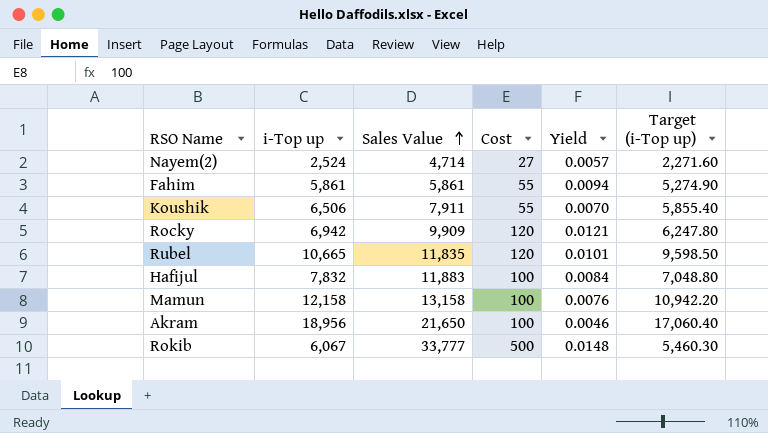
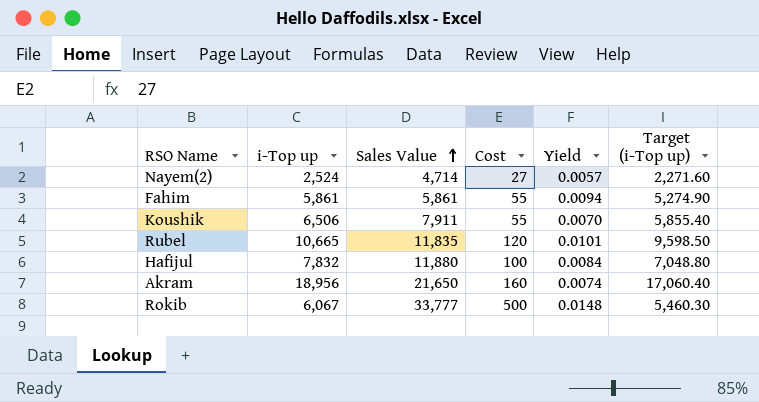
row Rocky: 6,942 | 9,909 | 120 | 0.0121 | 6,247.80 -> none
row Mamun: 12,158 | 13,158 | 100 | 0.0076 | 10,942.20 -> none
Hafijul | Sales Value: 11,883 -> 11,880
Akram | Cost: 100 -> 160
Akram | Yield: 0.0046 -> 0.0074

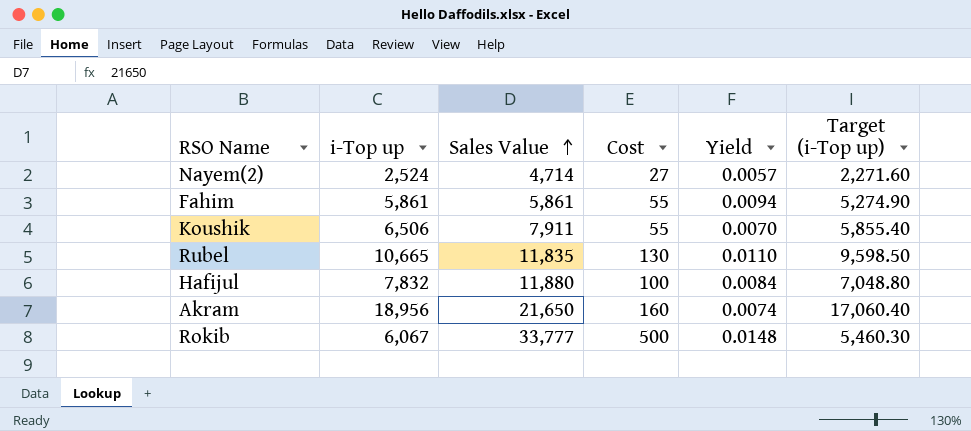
Rubel | Cost: 120 -> 130
Rubel | Yield: 0.0101 -> 0.0110

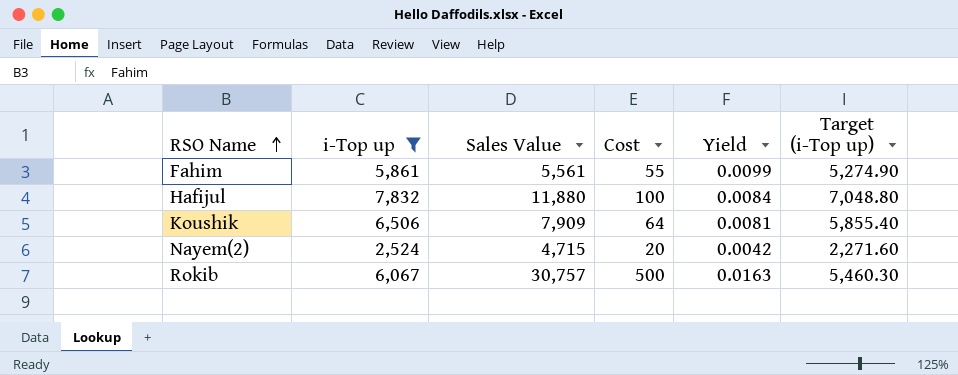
filter: none -> i-Top up <= 7,832
row order: Sales Value ascending -> RSO Name ascending
Fahim | Sales Value: 5,861 -> 5,561
Fahim | Yield: 0.0094 -> 0.0099
Koushik | Sales Value: 7,911 -> 7,909
Koushik | Cost: 55 -> 64
Koushik | Yield: 0.0070 -> 0.0081
Nayem(2) | Sales Value: 4,714 -> 4,715
Nayem(2) | Cost: 27 -> 20
Nayem(2) | Yield: 0.0057 -> 0.0042
Rokib | Sales Value: 33,777 -> 30,757
Rokib | Yield: 0.0148 -> 0.0163

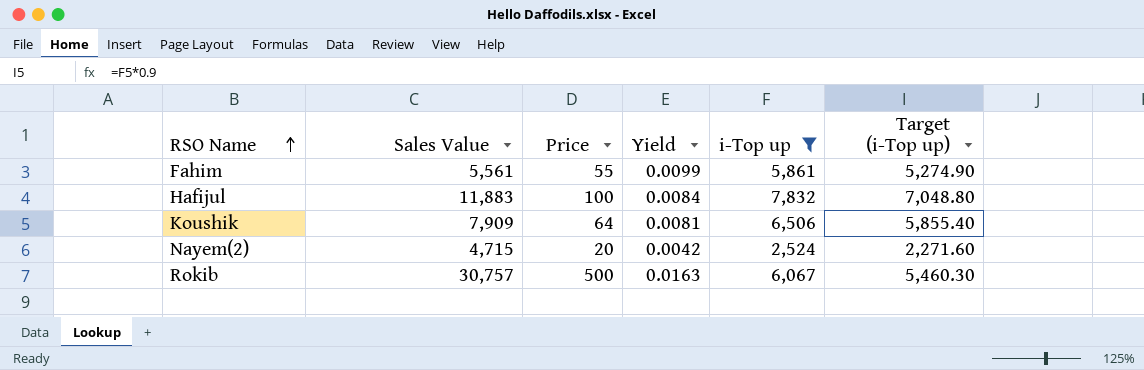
column name: Cost -> Price
column i-Top up | position: 2 -> 5
Hafijul | Sales Value: 11,880 -> 11,883

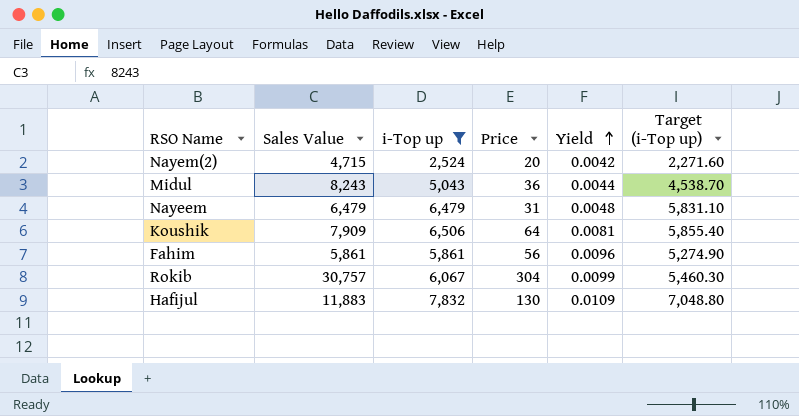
row order: RSO Name ascending -> Yield ascending
column i-Top up | position: 5 -> 3
row Midul: none -> 8,243 | 5,043 | 36 | 0.0044 | 4,538.70
row Nayeem: none -> 6,479 | 6,479 | 31 | 0.0048 | 5,831.10
Fahim | Sales Value: 5,561 -> 5,861
Fahim | Price: 55 -> 56
Fahim | Yield: 0.0099 -> 0.0096
Rokib | Price: 500 -> 304
Rokib | Yield: 0.0163 -> 0.0099
Hafijul | Price: 100 -> 130
Hafijul | Yield: 0.0084 -> 0.0109

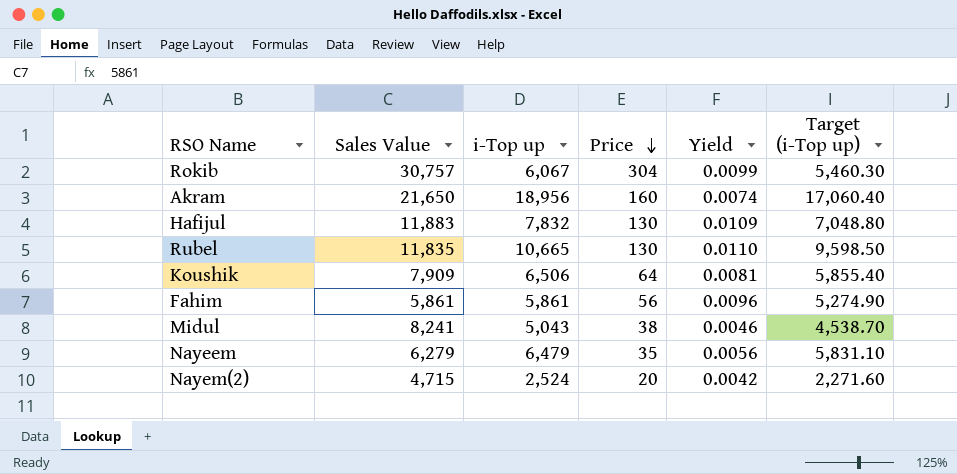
filter: i-Top up <= 7,832 -> none
row order: Yield ascending -> Price descending
Midul | Sales Value: 8,243 -> 8,241
Midul | Price: 36 -> 38
Midul | Yield: 0.0044 -> 0.0046
Nayeem | Sales Value: 6,479 -> 6,279
Nayeem | Price: 31 -> 35
Nayeem | Yield: 0.0048 -> 0.0056

